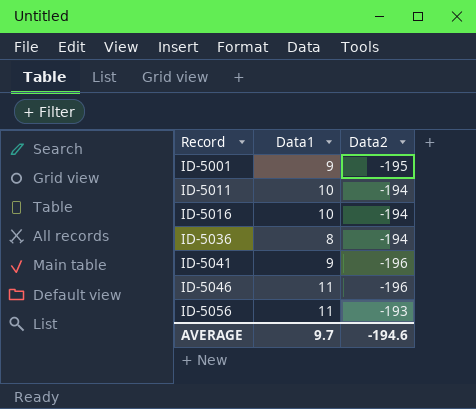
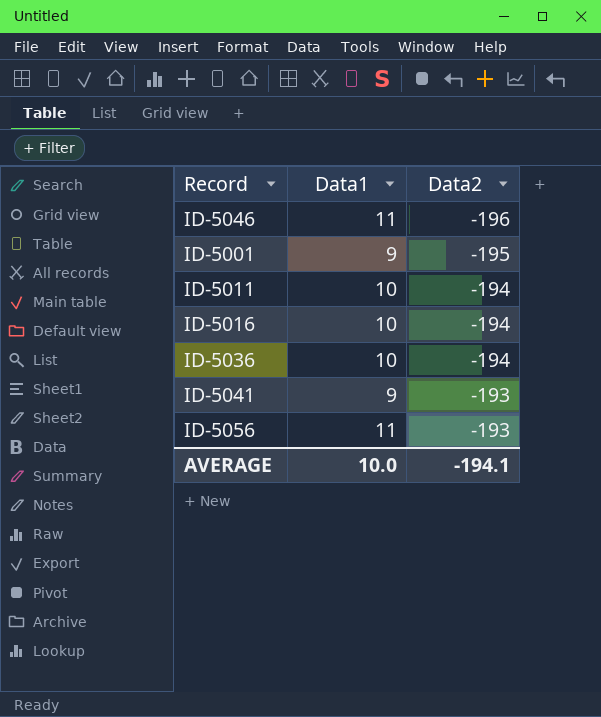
row order: Record ascending -> Data2 ascending
ID-5036 | Data1: 8 -> 10
ID-5041 | Data2: -196 -> -193
AVERAGE | Data1: 9.7 -> 10.0
AVERAGE | Data2: -194.6 -> -194.1

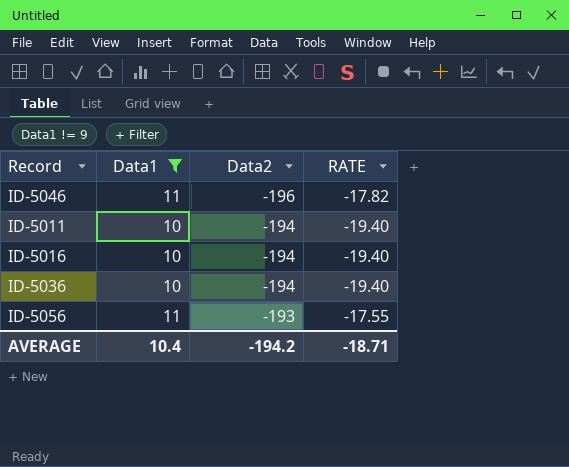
filter: none -> Data1 != 9
column RATE | formula: none -> [Data2] / [Data1]
AVERAGE | Data1: 10.0 -> 10.4
AVERAGE | Data2: -194.1 -> -194.2

